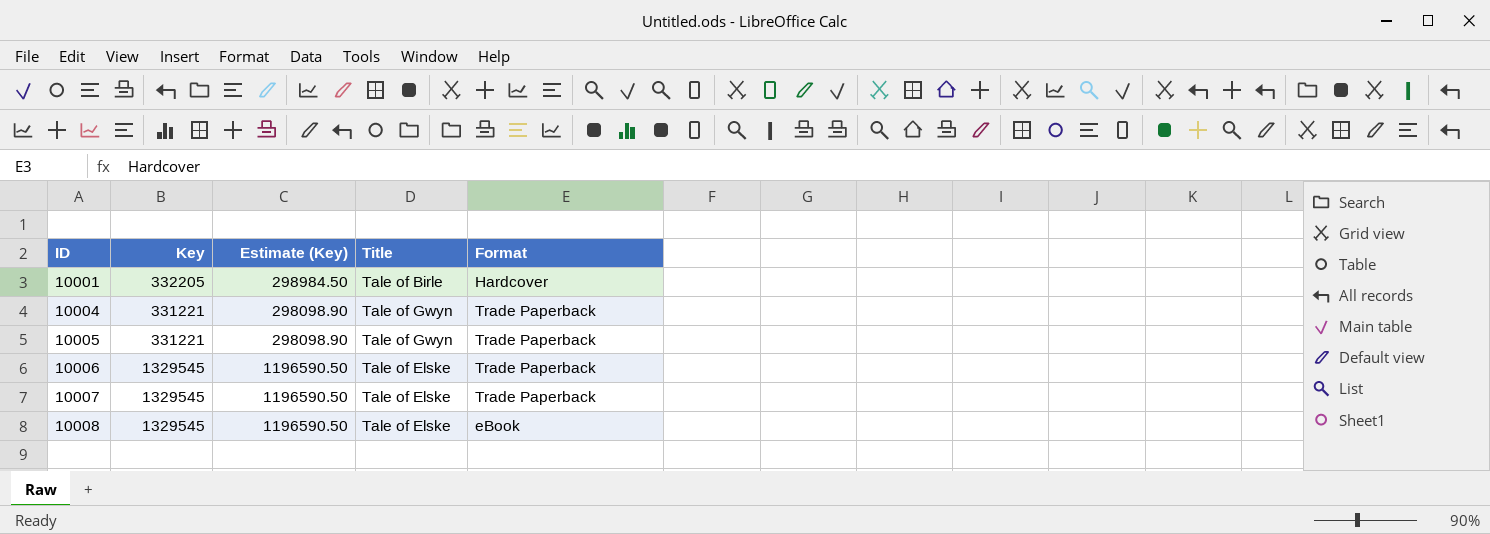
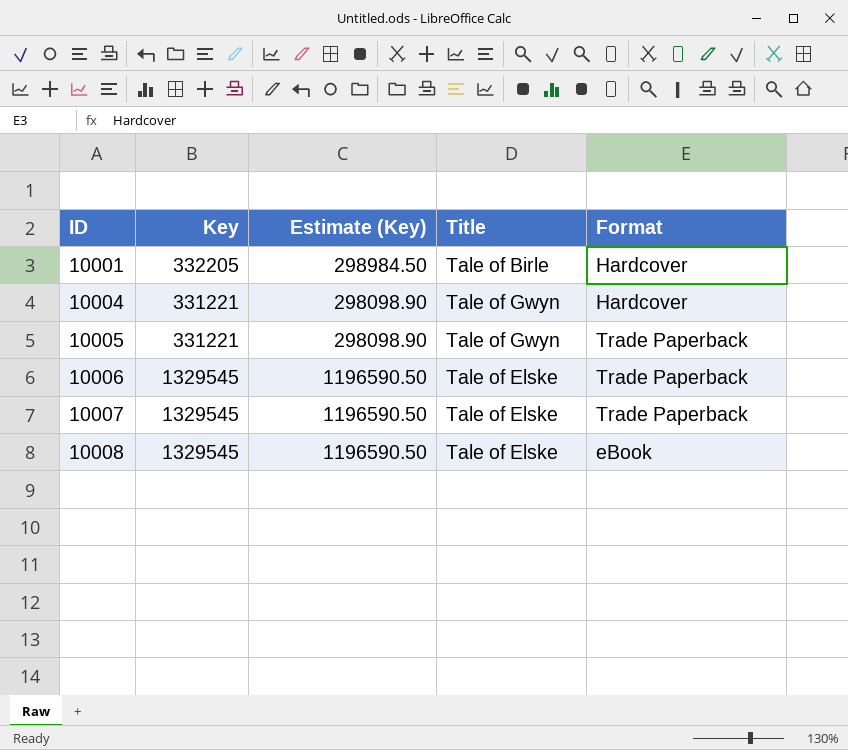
10004 | Format: Trade Paperback -> Hardcover

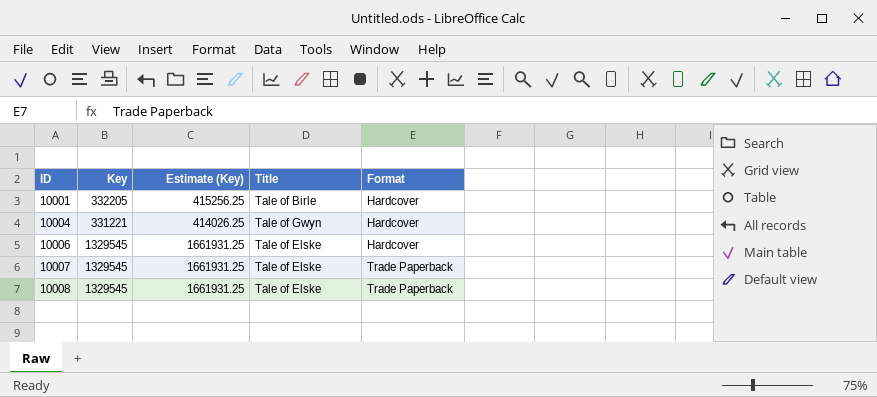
column Estimate (Key) | formula: [Key] * 0.9 -> [Key] * 1.25
row 10005: 331221 | 298098.90 | Tale of Gwyn | Trade Paperback -> none
10006 | Format: Trade Paperback -> Hardcover
10008 | Format: eBook -> Trade Paperback

